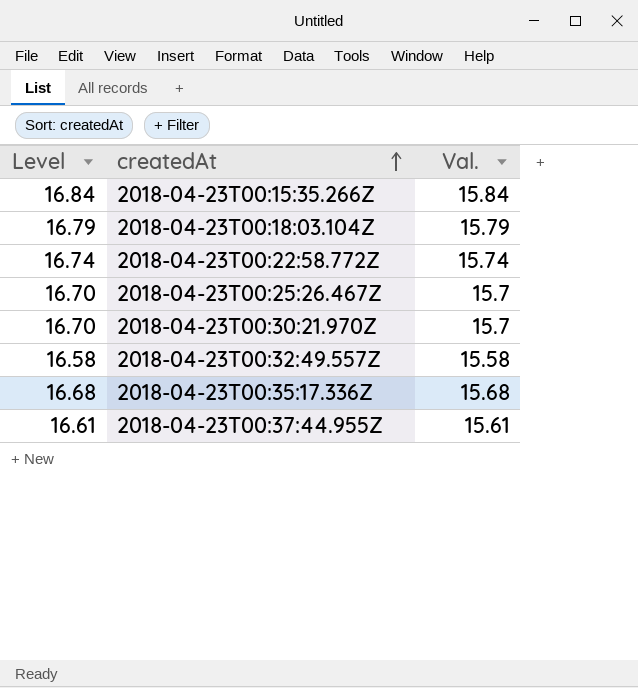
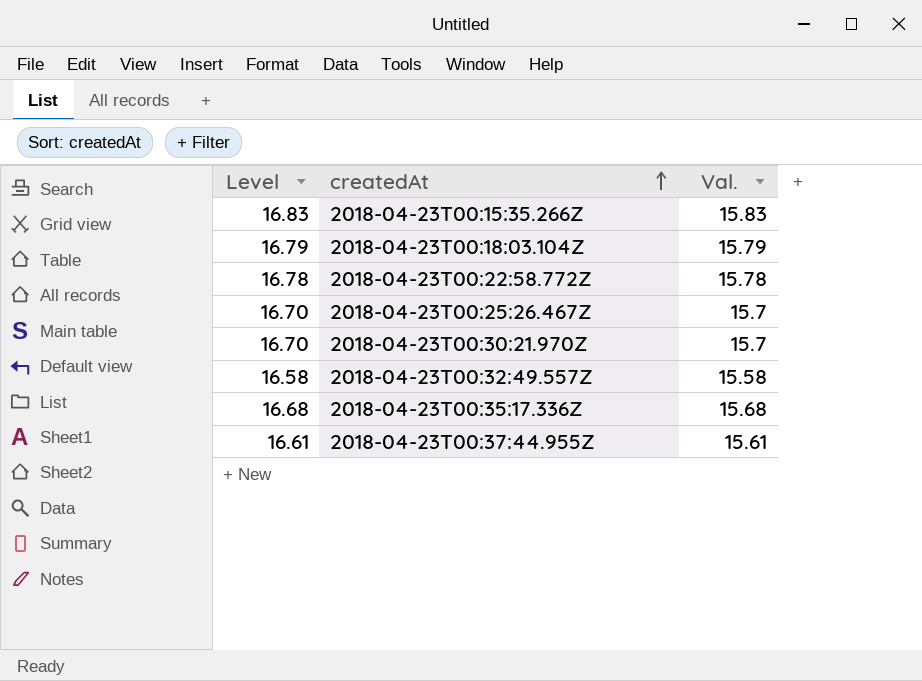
2018-04-23T00:15:35.266Z | Level: 16.84 -> 16.83
2018-04-23T00:15:35.266Z | Val.: 15.84 -> 15.83
2018-04-23T00:22:58.772Z | Level: 16.74 -> 16.78
2018-04-23T00:22:58.772Z | Val.: 15.74 -> 15.78

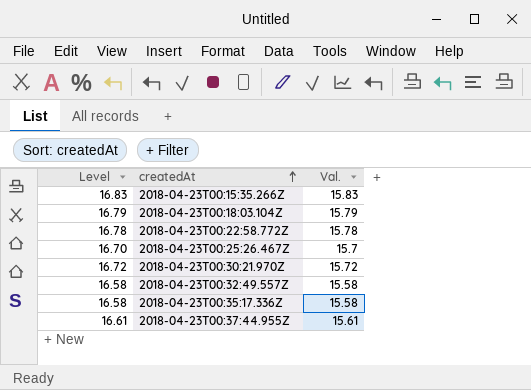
2018-04-23T00:30:21.970Z | Level: 16.70 -> 16.72
2018-04-23T00:30:21.970Z | Val.: 15.7 -> 15.72
2018-04-23T00:35:17.336Z | Level: 16.68 -> 16.58
2018-04-23T00:35:17.336Z | Val.: 15.68 -> 15.58

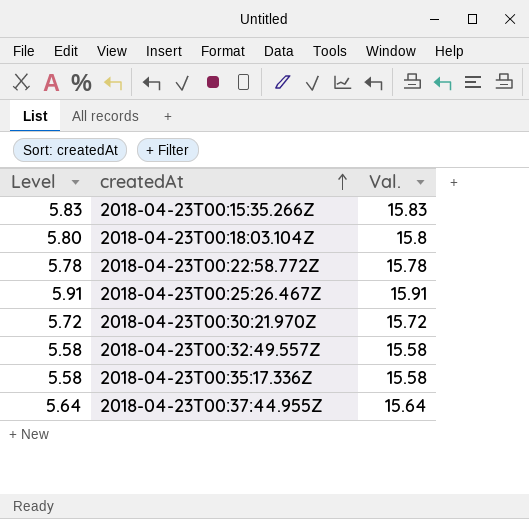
column Level | formula: [Val.] + 1 -> [Val.] - 10
2018-04-23T00:18:03.104Z | Val.: 15.79 -> 15.8
2018-04-23T00:25:26.467Z | Val.: 15.7 -> 15.91
2018-04-23T00:37:44.955Z | Val.: 15.61 -> 15.64

